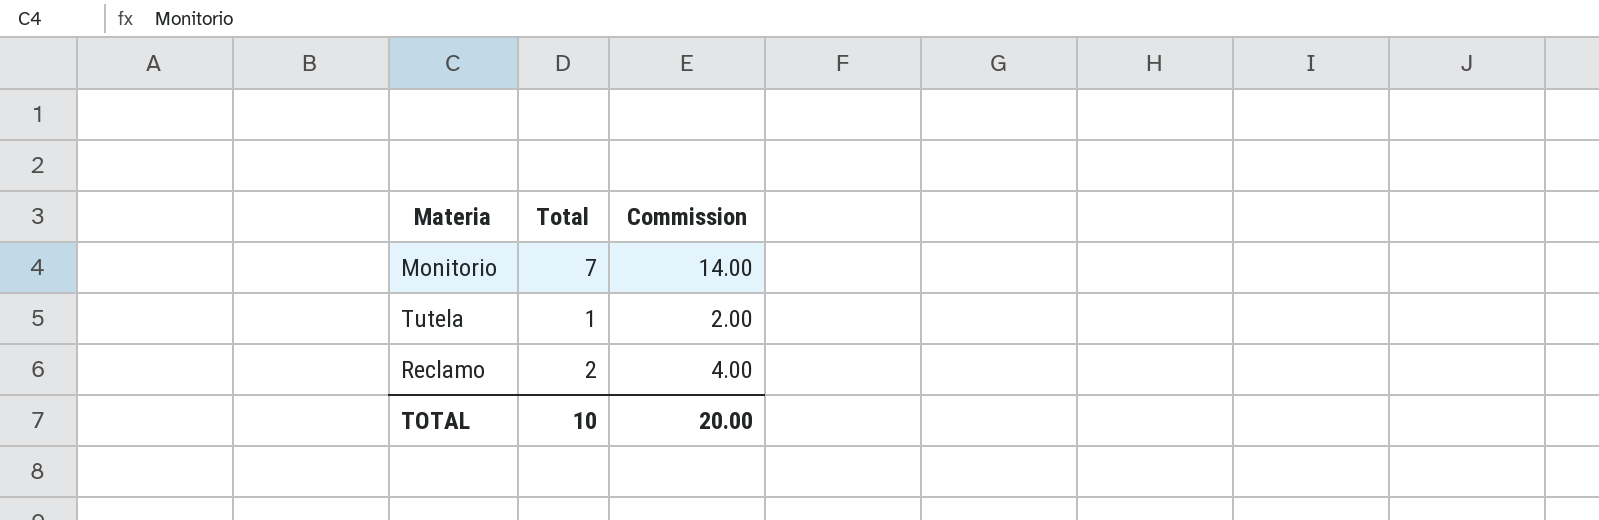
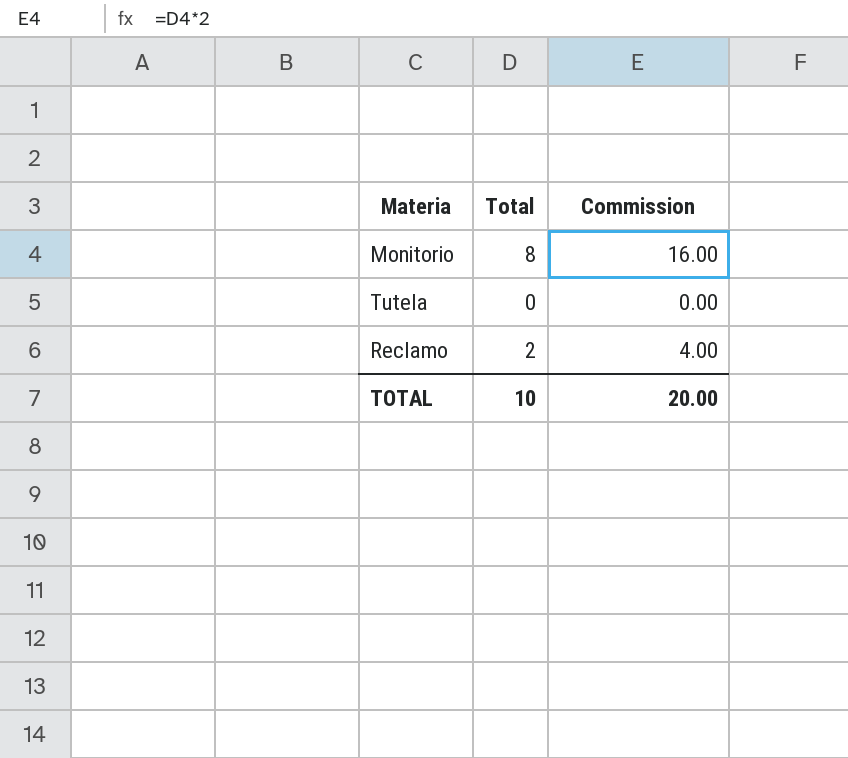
Monitorio | Total: 7 -> 8
Monitorio | Commission: 14.00 -> 16.00
Tutela | Total: 1 -> 0
Tutela | Commission: 2.00 -> 0.00

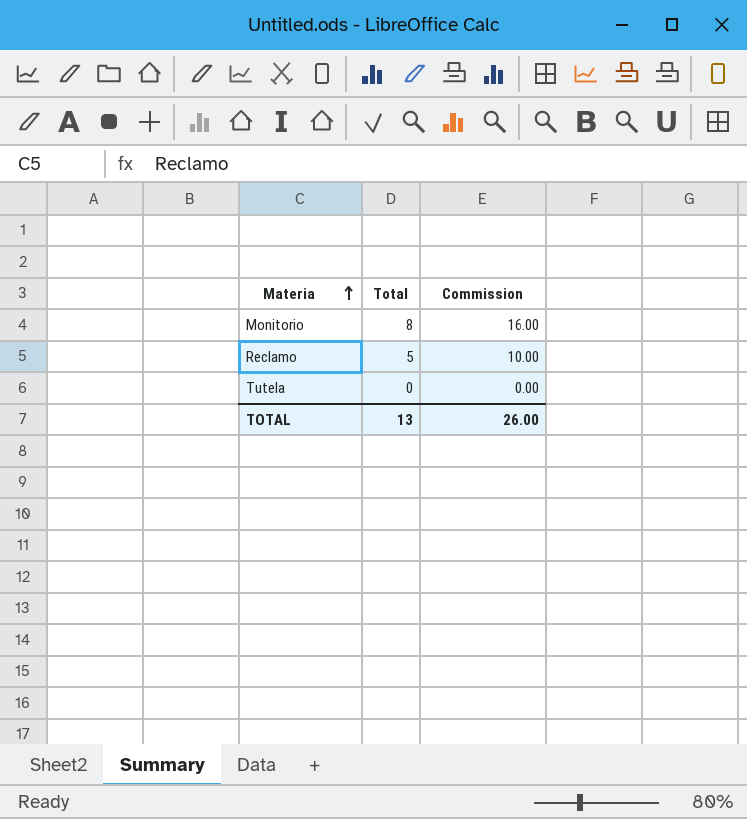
row order: none -> Materia ascending
Reclamo | Total: 2 -> 5
Reclamo | Commission: 4.00 -> 10.00
TOTAL | Total: 10 -> 13
TOTAL | Commission: 20.00 -> 26.00

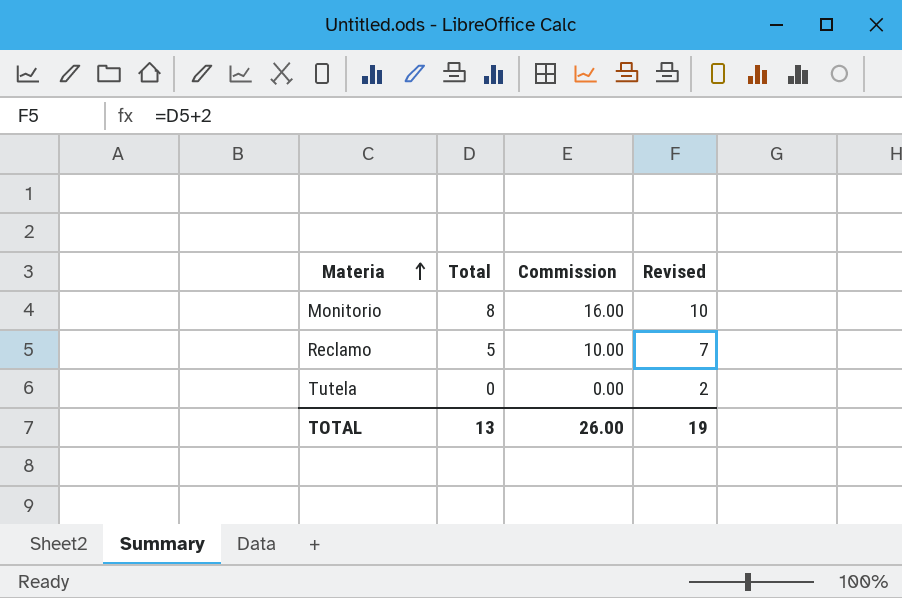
column Revised | formula: none -> [Total] + 2

